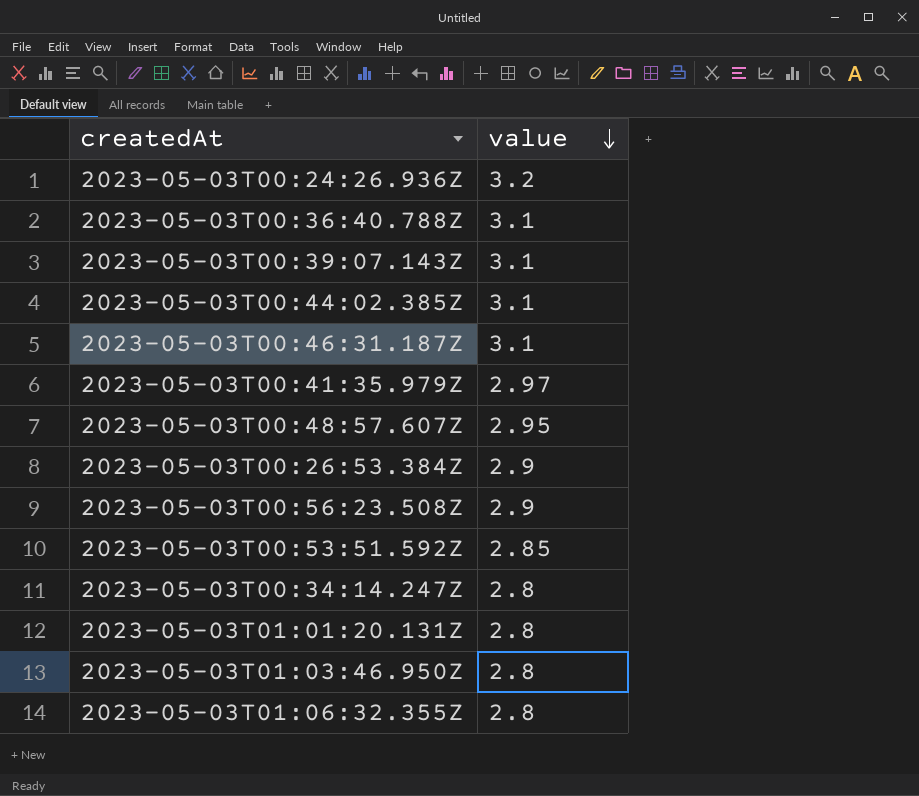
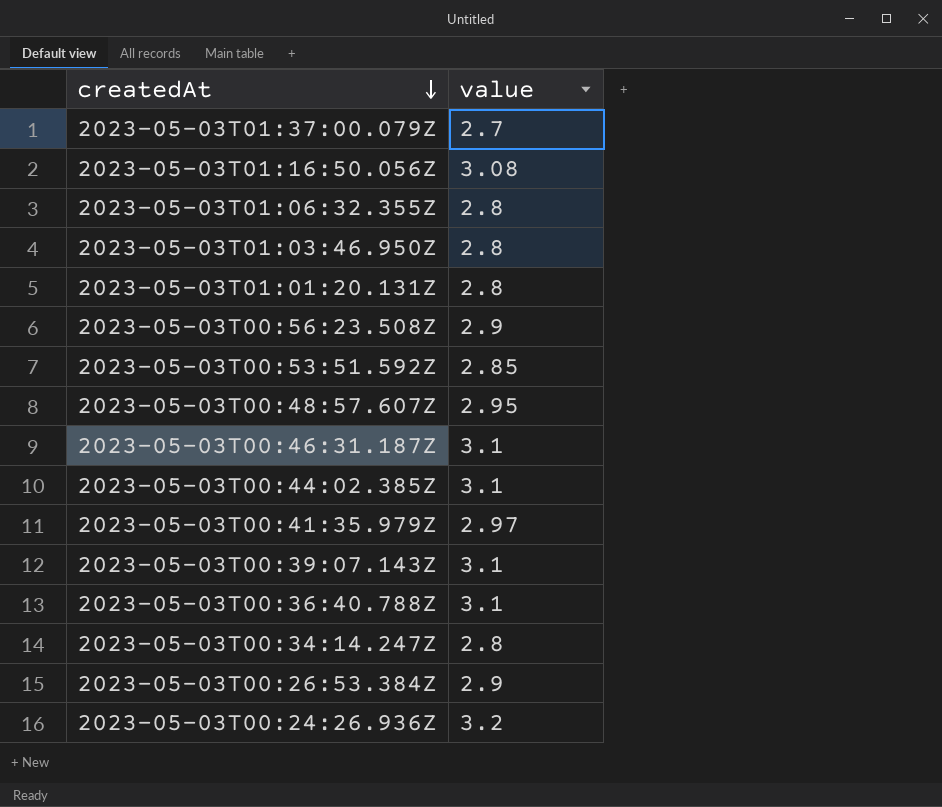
row order: value descending -> createdAt descending
row 2023-05-03T01:37:00.079Z: none -> 2.7
row 2023-05-03T01:16:50.056Z: none -> 3.08

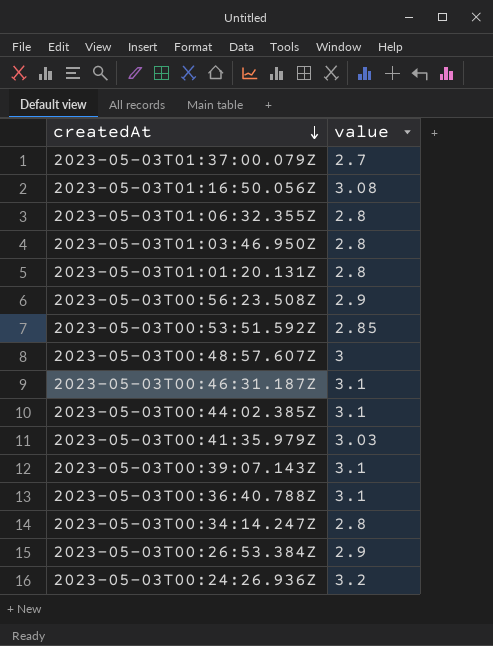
2023-05-03T00:48:57.607Z | value: 2.95 -> 3
2023-05-03T00:41:35.979Z | value: 2.97 -> 3.03

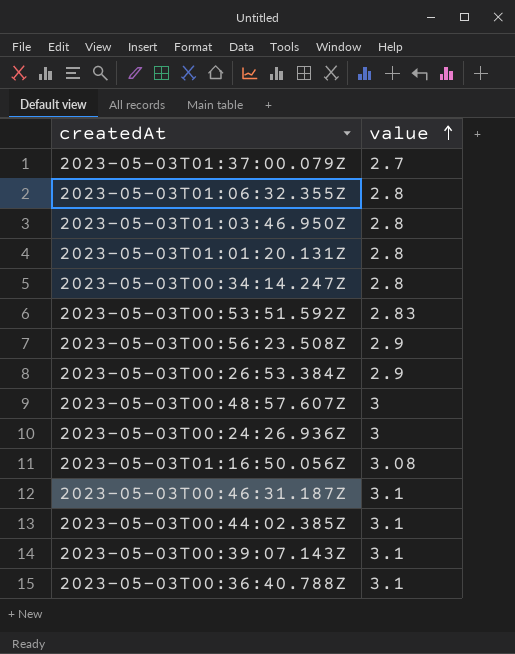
row order: createdAt descending -> value ascending
row 2023-05-03T00:41:35.979Z: 3.03 -> none
2023-05-03T00:53:51.592Z | value: 2.85 -> 2.83
2023-05-03T00:24:26.936Z | value: 3.2 -> 3

